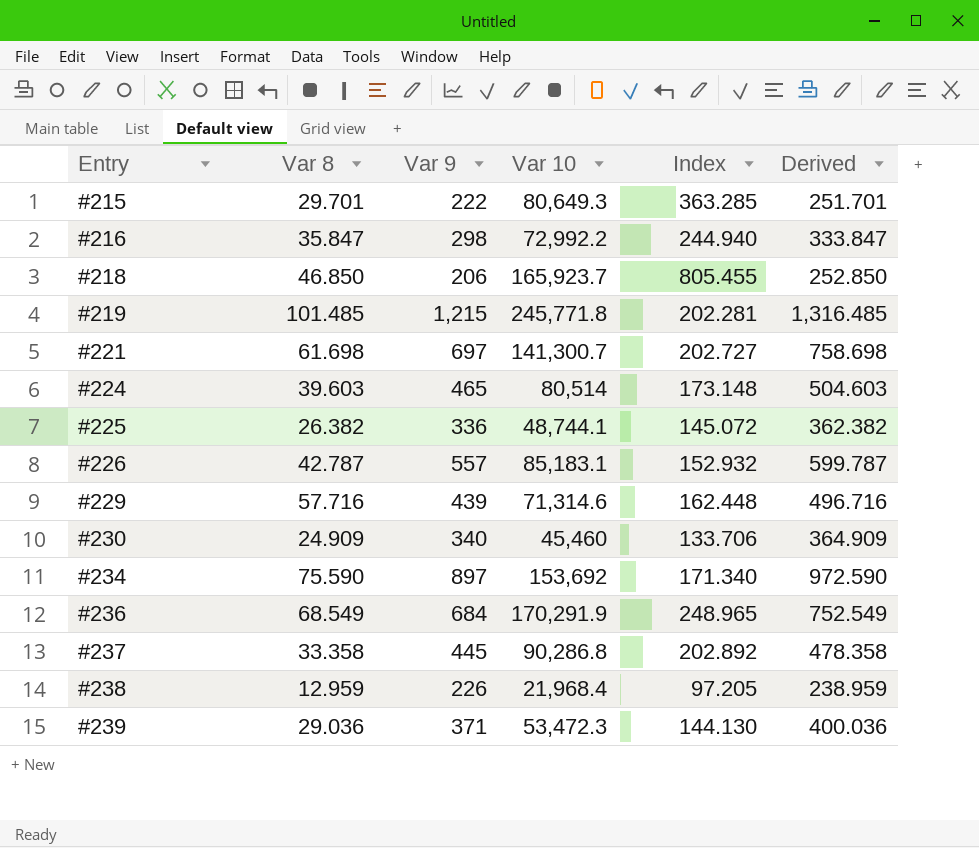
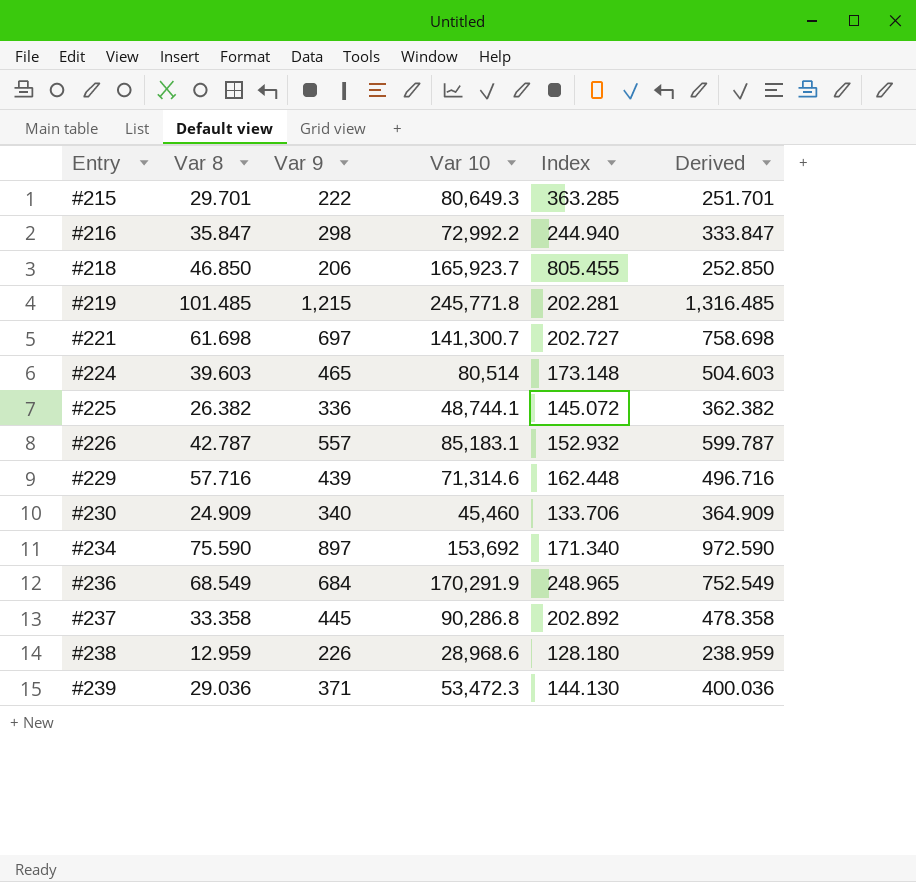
#238 | Var 10: 21,968.4 -> 28,968.6
#238 | Index: 97.205 -> 128.180

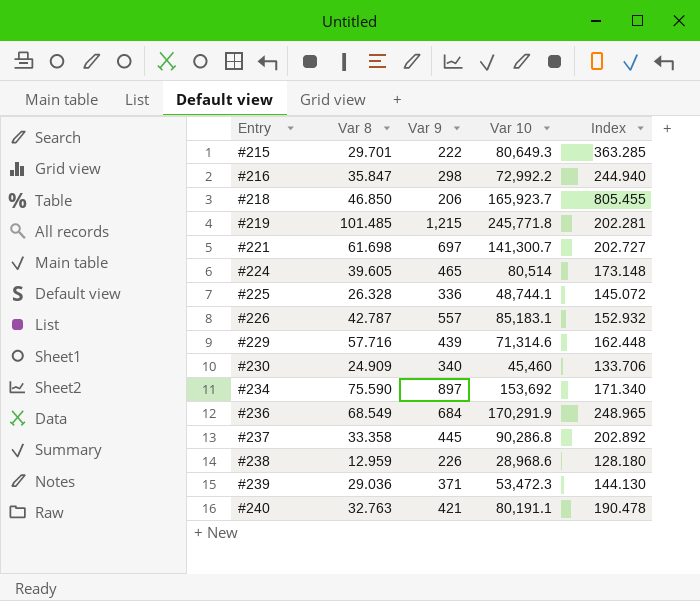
column Derived | formula: [Var 8] + [Var 9] -> none
#224 | Var 8: 39.603 -> 39.605
#225 | Var 8: 26.382 -> 26.328
row #240: none -> 32.763 | 421 | 80,191.1 | 190.478

